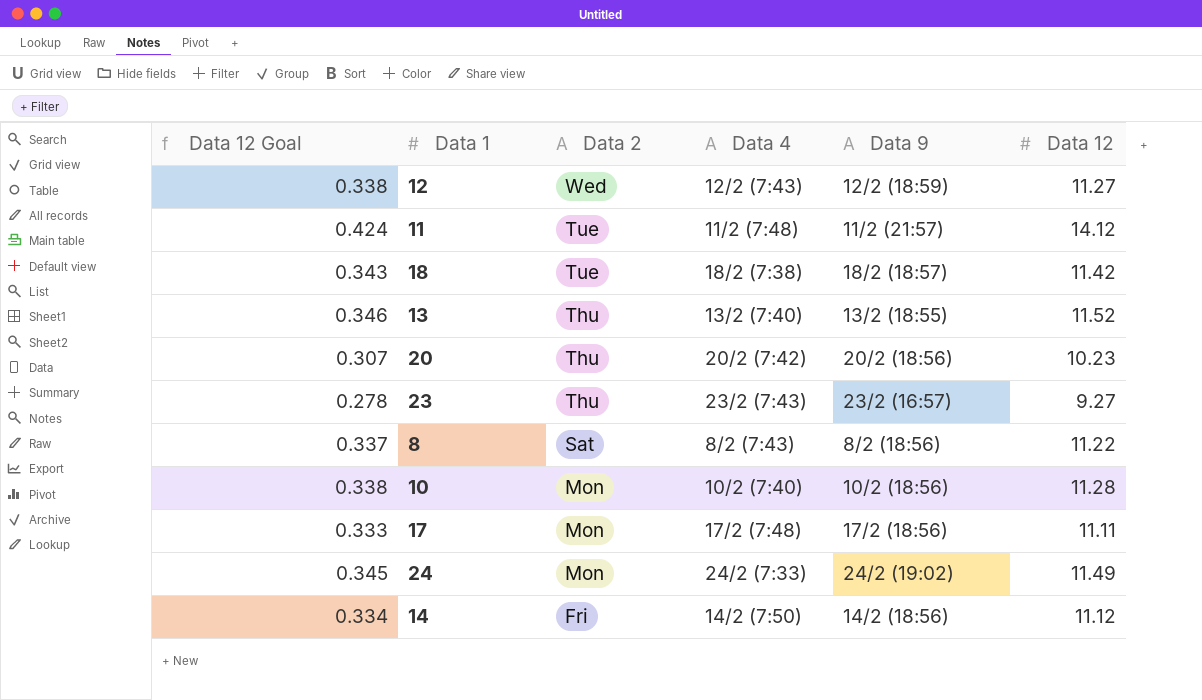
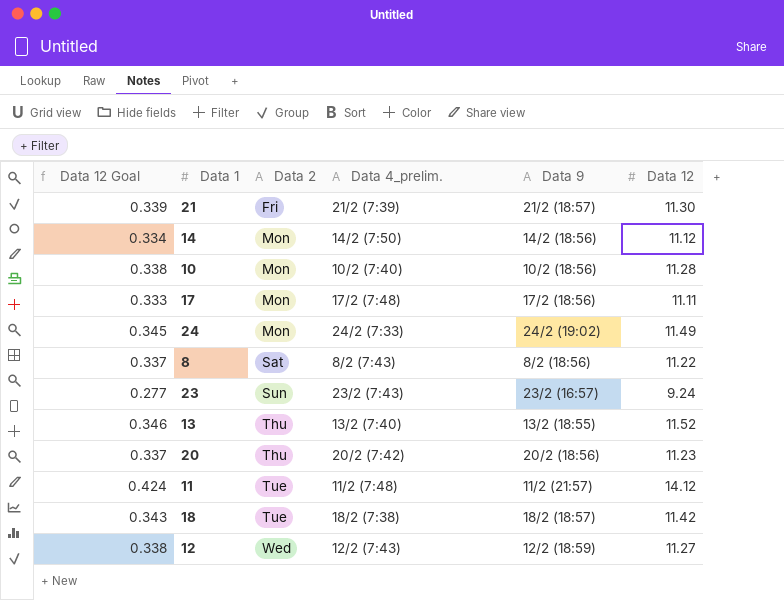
row order: Data 2 descending -> Data 2 ascending
column name: Data 4 -> Data 4_prelim.
row 21: none -> 0.339 | Fri | 21/2 (7:39) | 21/2 (18:57) | 11.30
14 | Data 2: Fri -> Mon
23 | Data 12 Goal: 0.278 -> 0.277
23 | Data 2: Thu -> Sun
23 | Data 12: 9.27 -> 9.24
20 | Data 12 Goal: 0.307 -> 0.337
20 | Data 12: 10.23 -> 11.23

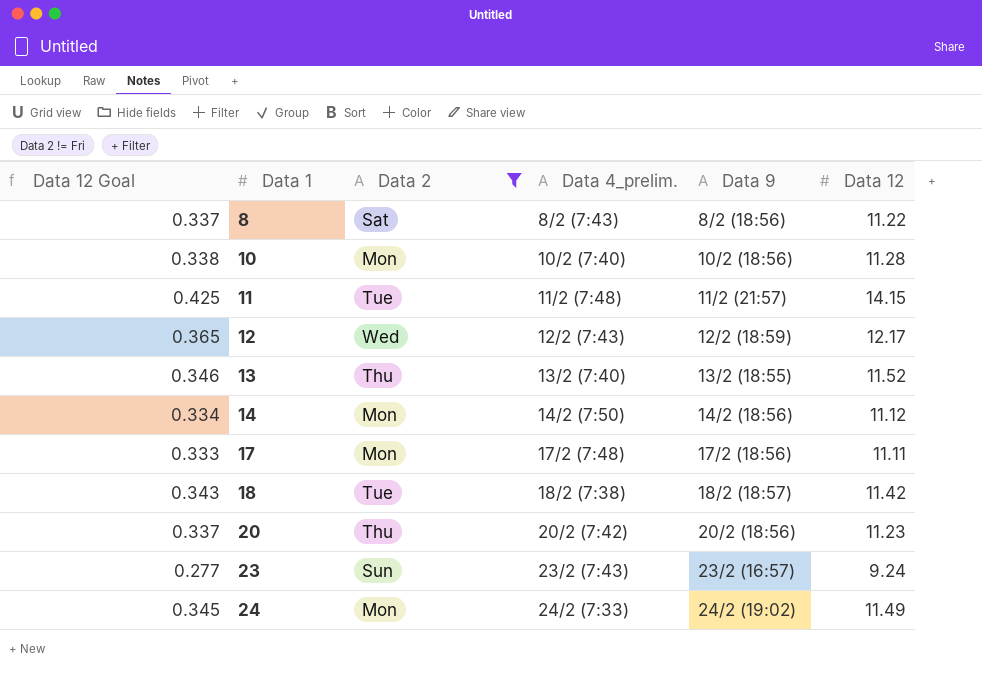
filter: none -> Data 2 != Fri
row order: Data 2 ascending -> Data 1 ascending
11 | Data 12 Goal: 0.424 -> 0.425
11 | Data 12: 14.12 -> 14.15
12 | Data 12 Goal: 0.338 -> 0.365
12 | Data 12: 11.27 -> 12.17

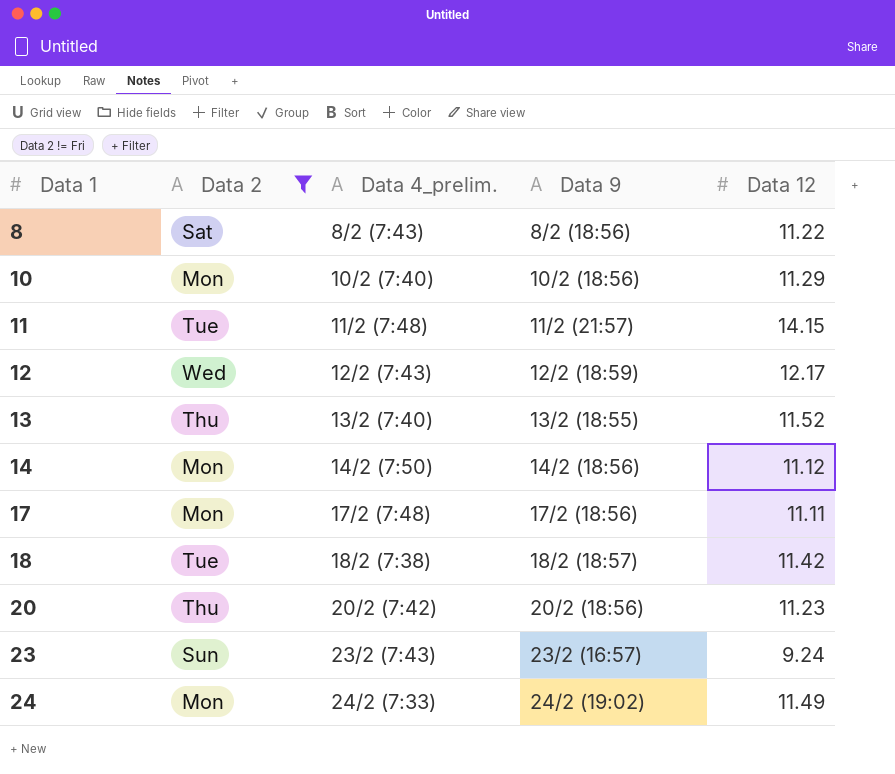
column Data 12 Goal | formula: [Data 12] * 0.03 -> none
10 | Data 12: 11.28 -> 11.29

